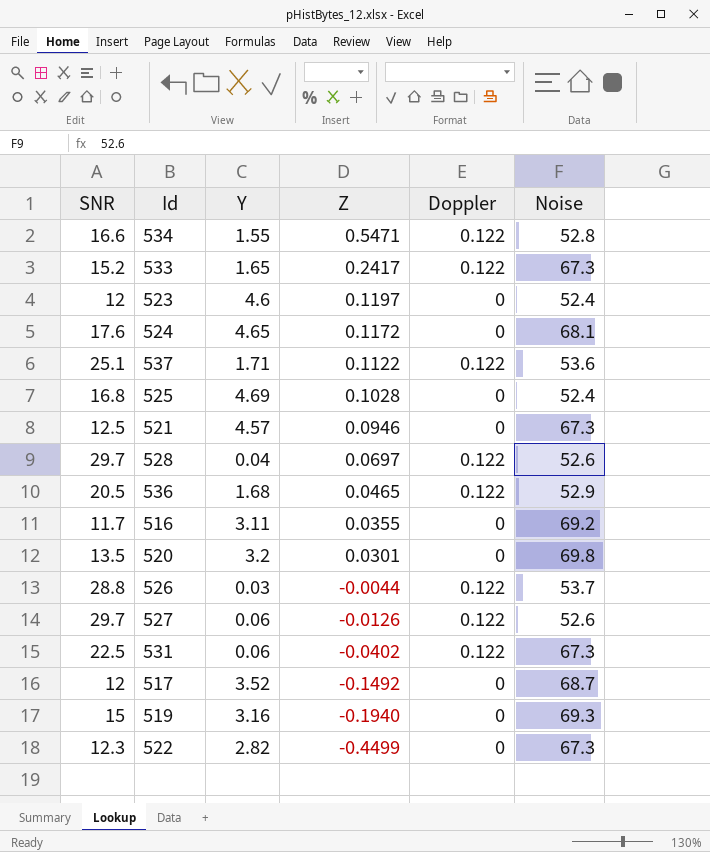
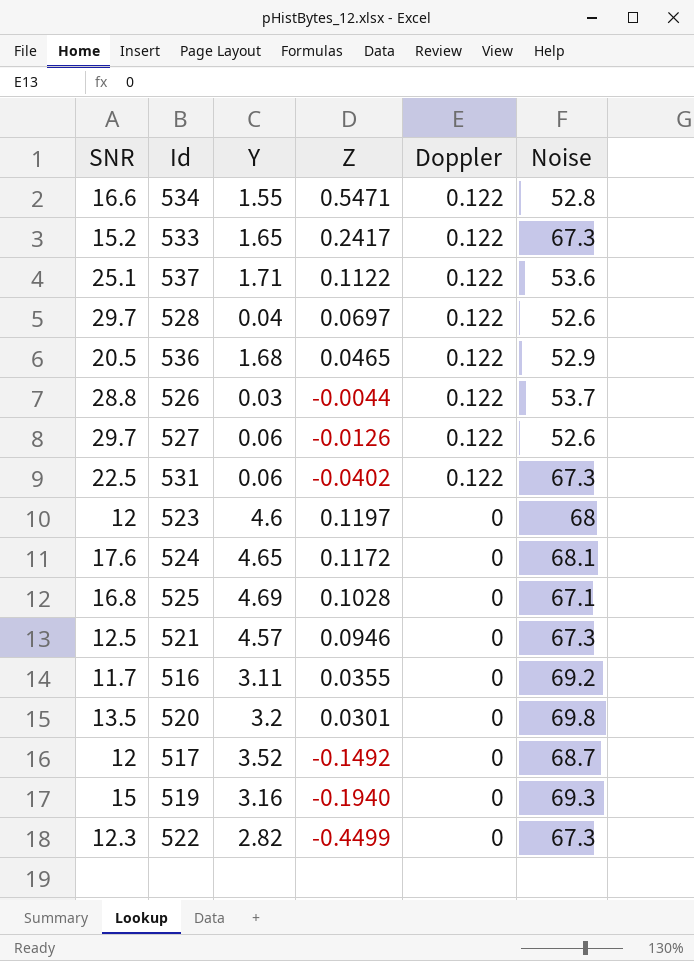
row order: Z descending -> Doppler descending
523 | Noise: 52.4 -> 68
525 | Noise: 52.4 -> 67.1

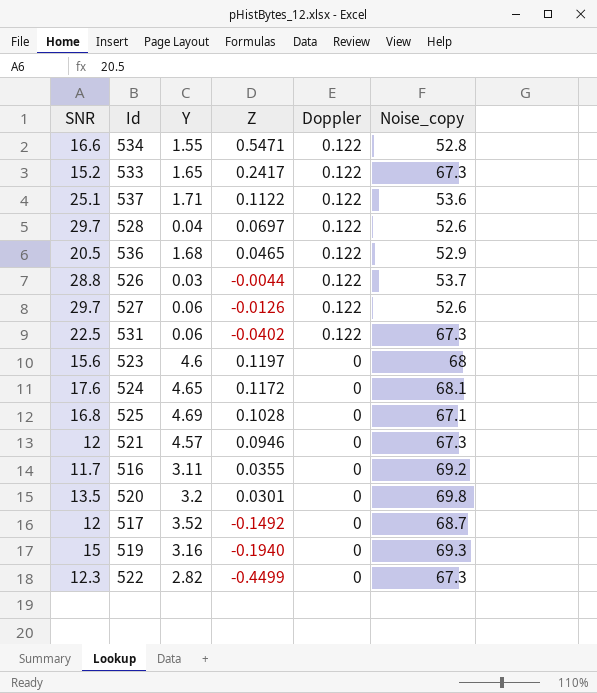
column name: Noise -> Noise_copy
523 | SNR: 12 -> 15.6
521 | SNR: 12.5 -> 12

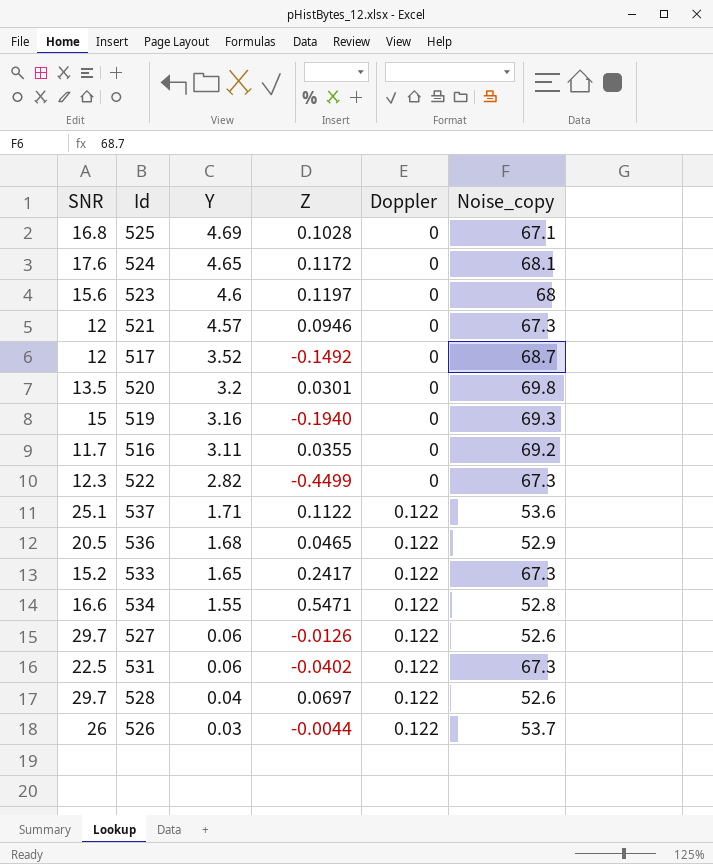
row order: Doppler descending -> Y descending
526 | SNR: 28.8 -> 26

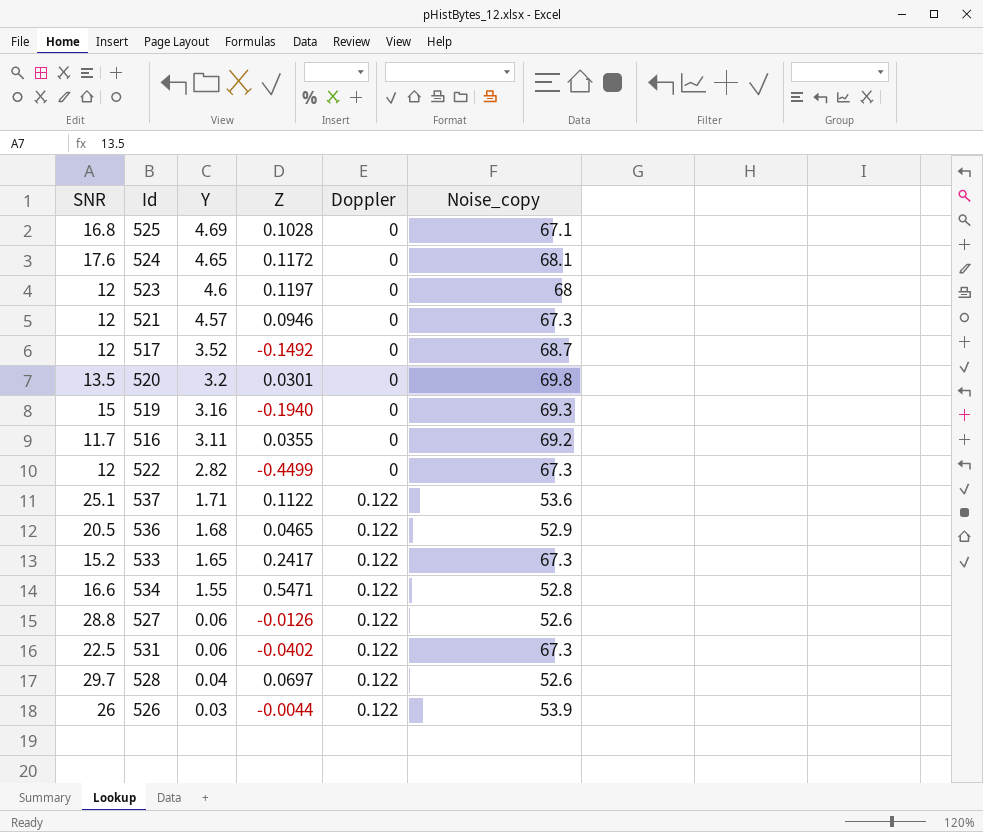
523 | SNR: 15.6 -> 12
522 | SNR: 12.3 -> 12
527 | SNR: 29.7 -> 28.8
526 | Noise_copy: 53.7 -> 53.9

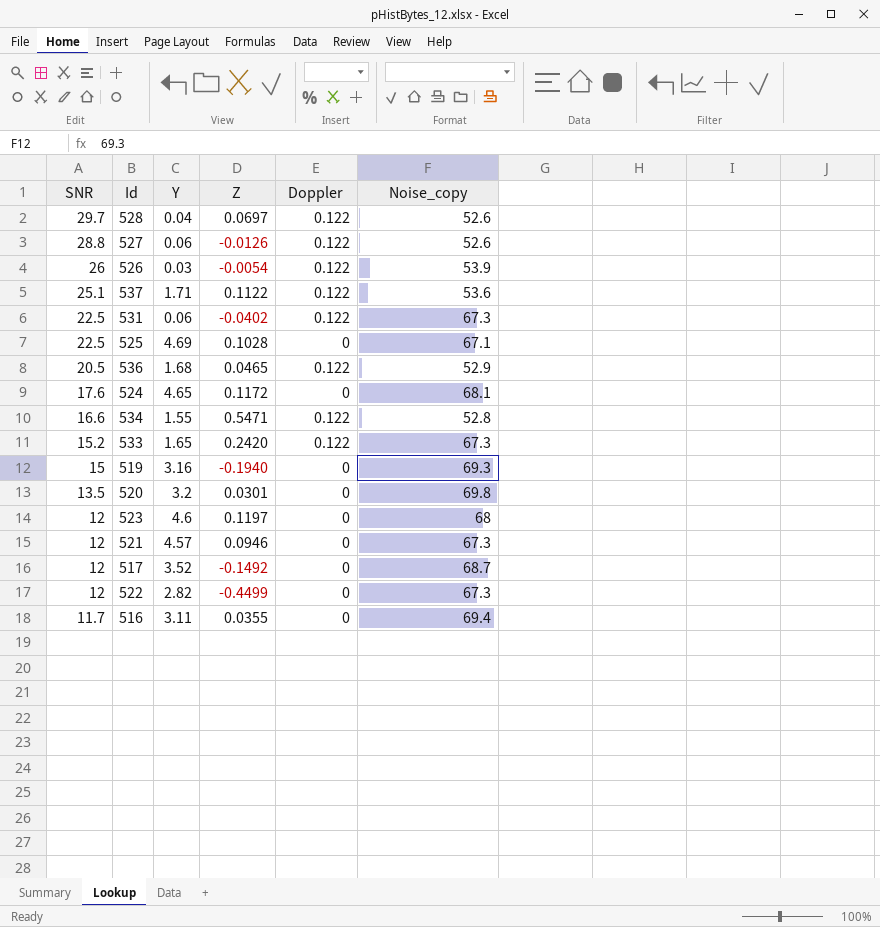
row order: Y descending -> SNR descending
526 | Z: -0.0044 -> -0.0054
525 | SNR: 16.8 -> 22.5
533 | Z: 0.2417 -> 0.2420
516 | Noise_copy: 69.2 -> 69.4

